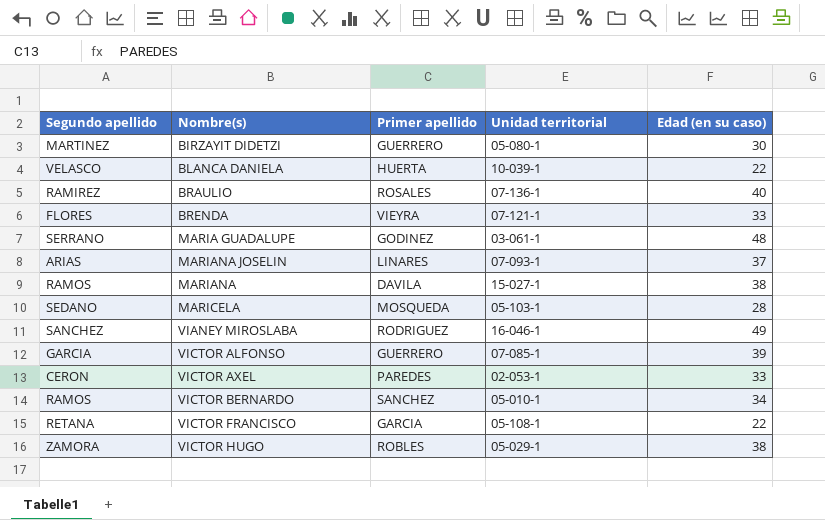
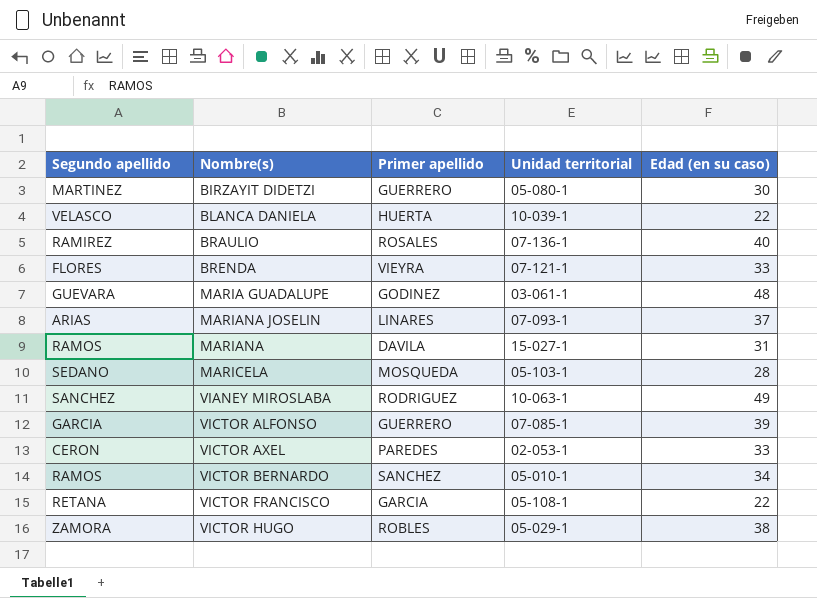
MARIA GUADALUPE | Segundo apellido: SERRANO -> GUEVARA
MARIANA | Edad (en su caso): 38 -> 31
VIANEY MIROSLABA | Unidad territorial: 16-046-1 -> 10-063-1

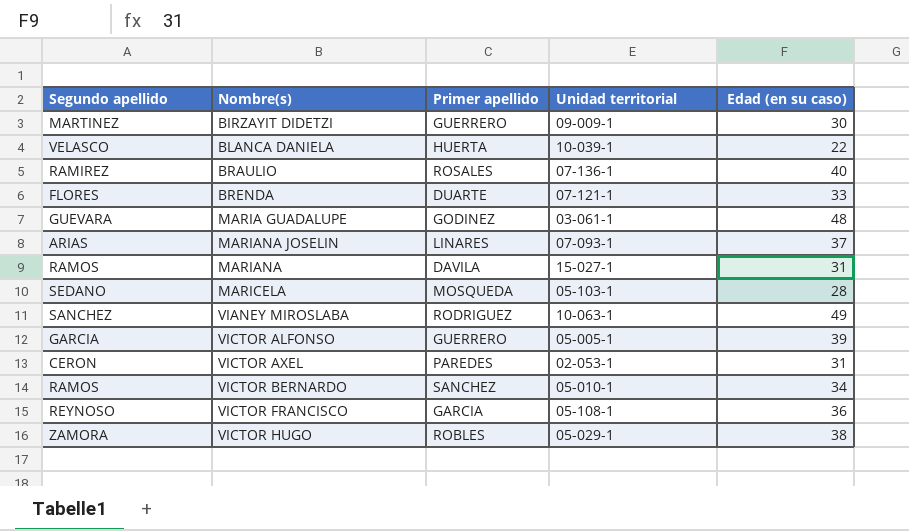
BIRZAYIT DIDETZI | Unidad territorial: 05-080-1 -> 09-009-1
BRENDA | Primer apellido: VIEYRA -> DUARTE
VICTOR ALFONSO | Unidad territorial: 07-085-1 -> 05-005-1
VICTOR AXEL | Edad (en su caso): 33 -> 31
VICTOR FRANCISCO | Segundo apellido: RETANA -> REYNOSO
VICTOR FRANCISCO | Edad (en su caso): 22 -> 36

